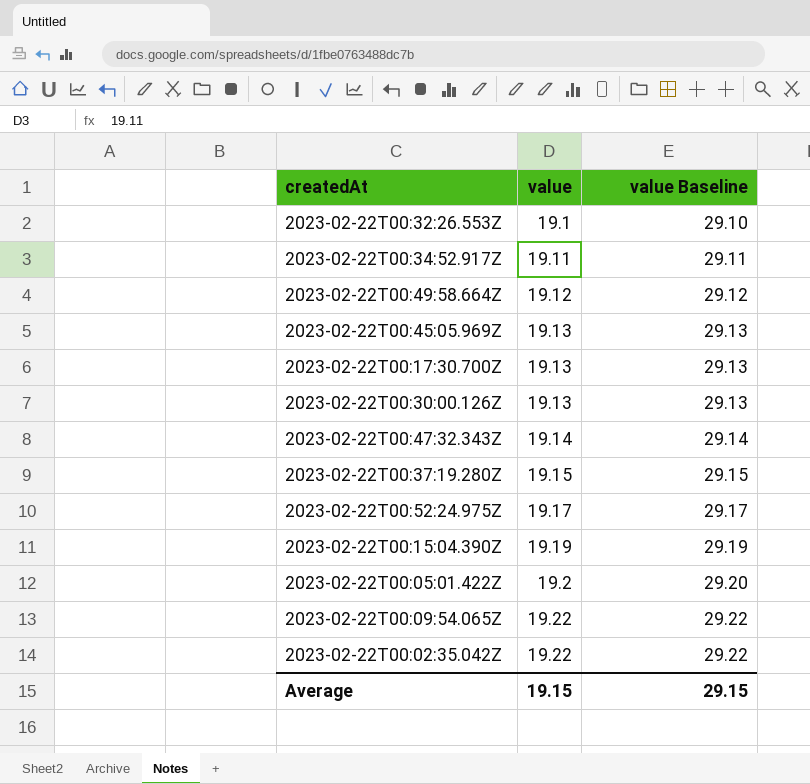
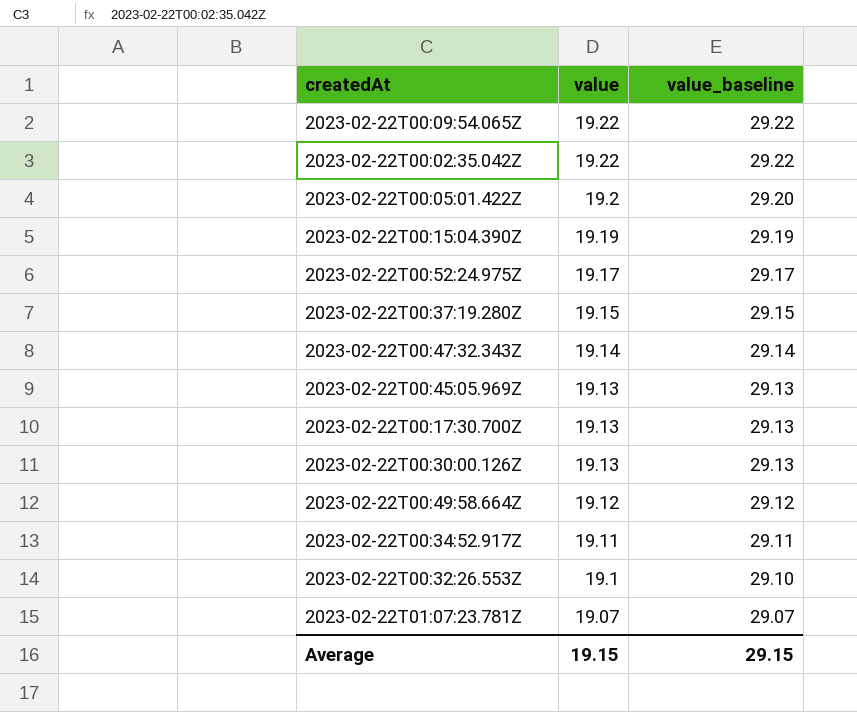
row order: value ascending -> value descending
column name: value Baseline -> value_baseline
row 2023-02-22T01:07:23.781Z: none -> 19.07 | 29.07

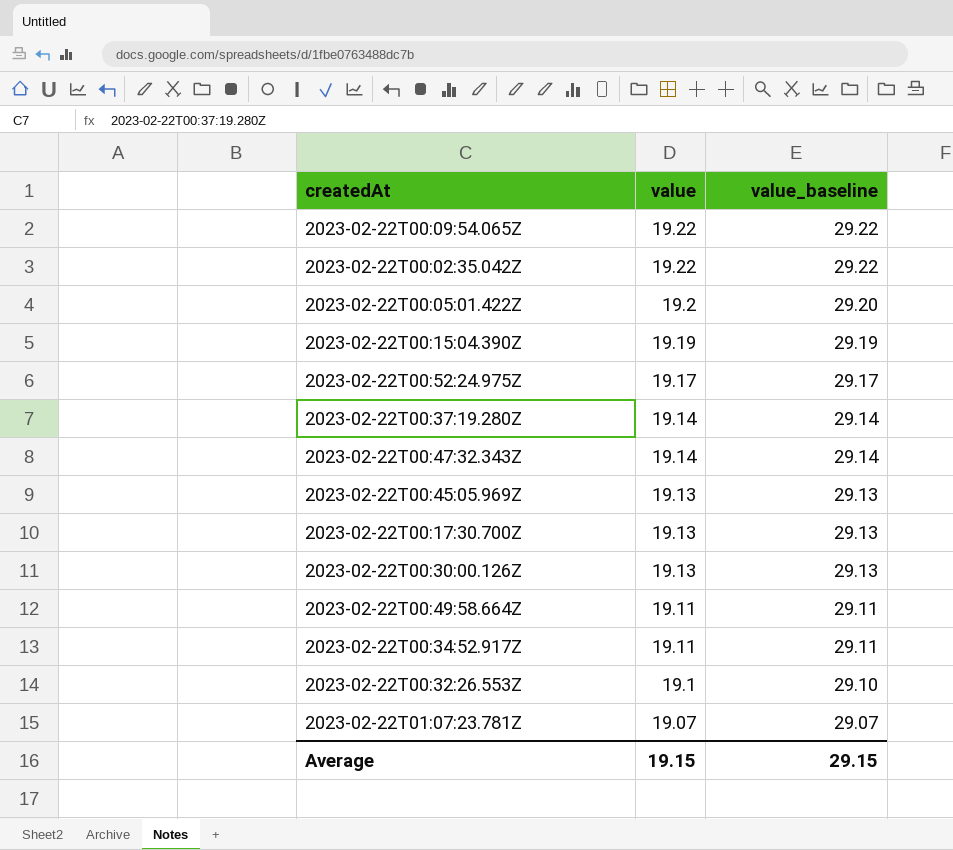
2023-02-22T00:37:19.280Z | value: 19.15 -> 19.14
2023-02-22T00:37:19.280Z | value_baseline: 29.15 -> 29.14
2023-02-22T00:49:58.664Z | value: 19.12 -> 19.11
2023-02-22T00:49:58.664Z | value_baseline: 29.12 -> 29.11

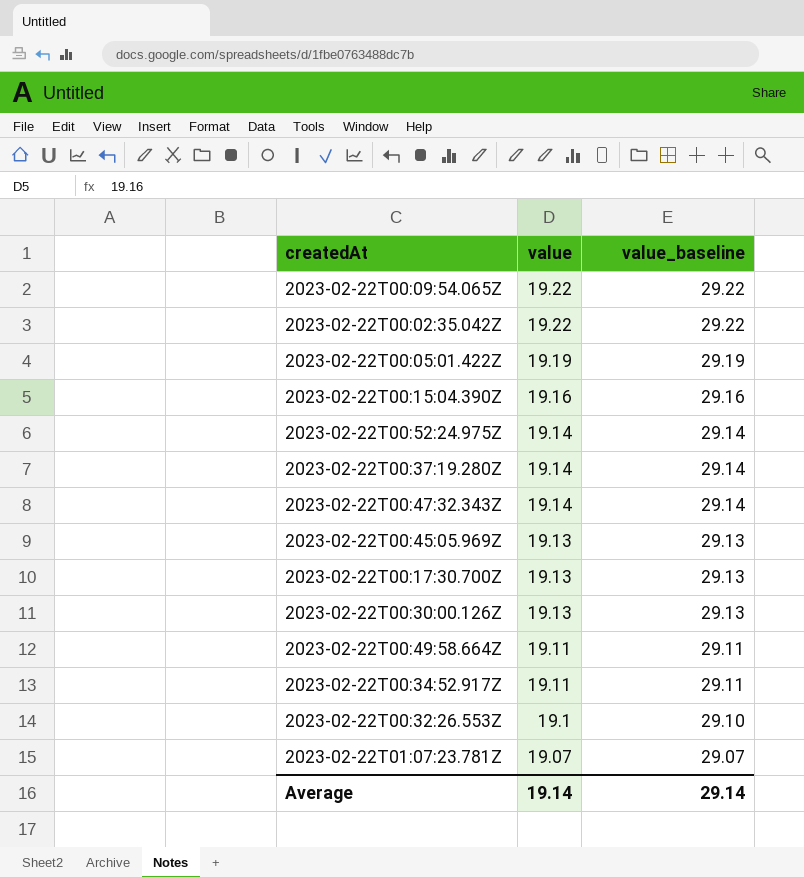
2023-02-22T00:05:01.422Z | value: 19.2 -> 19.19
2023-02-22T00:05:01.422Z | value_baseline: 29.20 -> 29.19
2023-02-22T00:15:04.390Z | value: 19.19 -> 19.16
2023-02-22T00:15:04.390Z | value_baseline: 29.19 -> 29.16
2023-02-22T00:52:24.975Z | value: 19.17 -> 19.14
2023-02-22T00:52:24.975Z | value_baseline: 29.17 -> 29.14
Average | value: 19.15 -> 19.14
Average | value_baseline: 29.15 -> 29.14

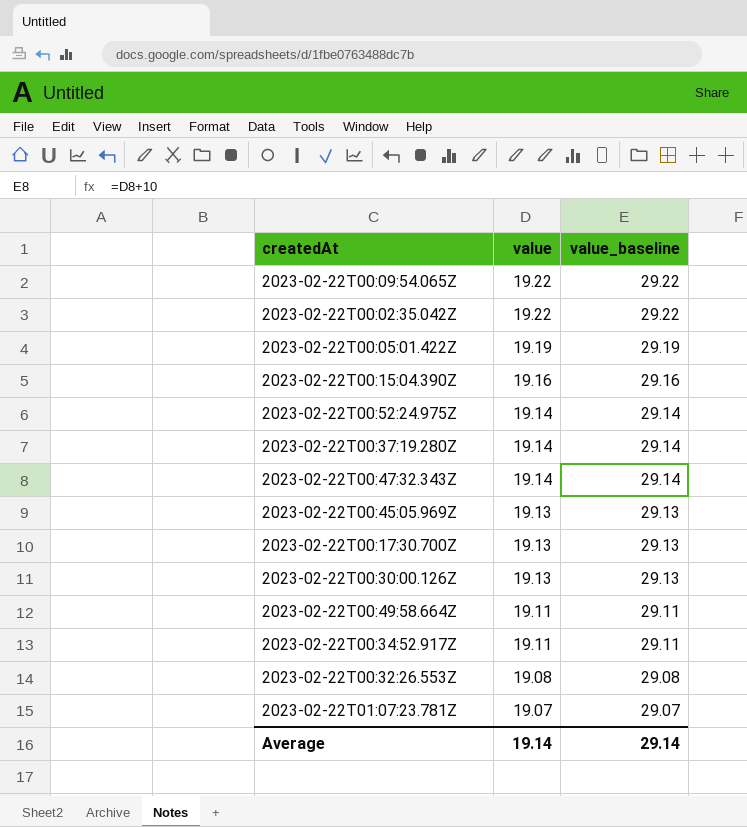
2023-02-22T00:32:26.553Z | value: 19.1 -> 19.08
2023-02-22T00:32:26.553Z | value_baseline: 29.10 -> 29.08

